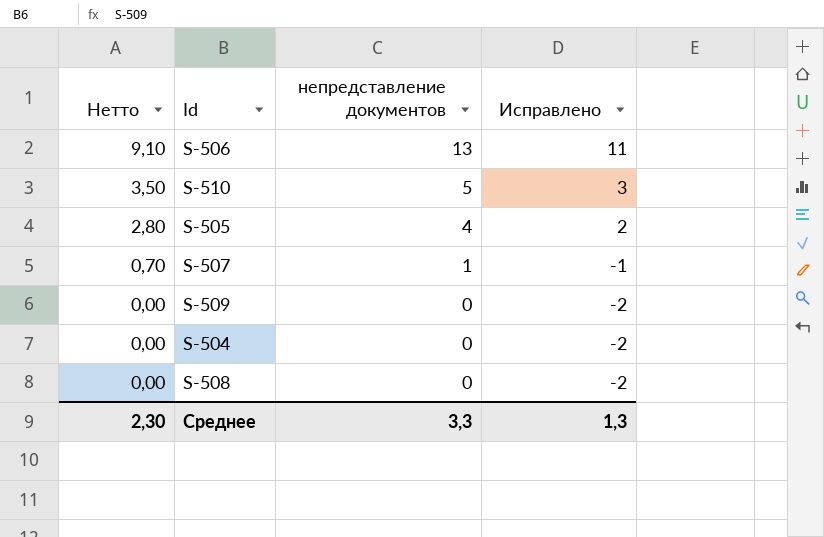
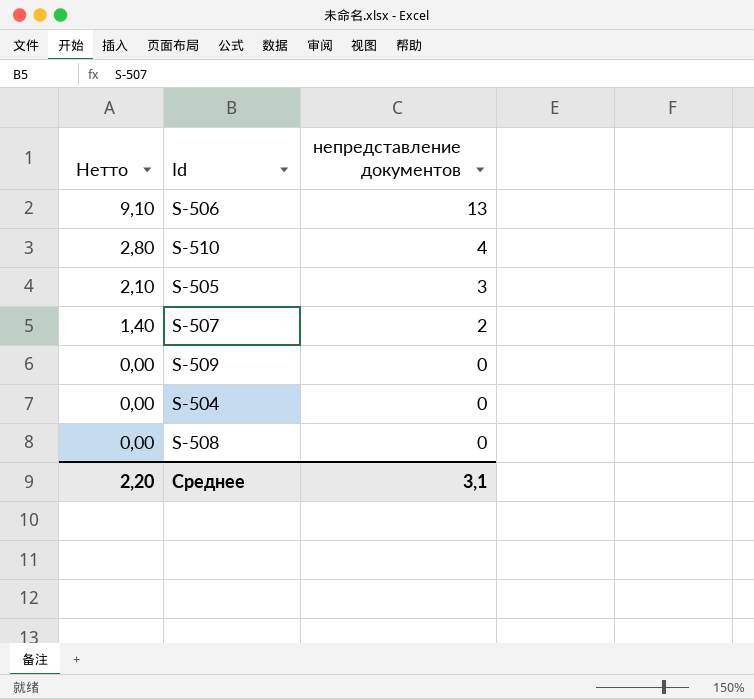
column Исправлено | formula: [непредставление документов] - 2 -> none
S-510 | Нетто: 3,50 -> 2,80
S-510 | непредставление документов: 5 -> 4
S-505 | Нетто: 2,80 -> 2,10
S-505 | непредставление документов: 4 -> 3
S-507 | Нетто: 0,70 -> 1,40
S-507 | непредставление документов: 1 -> 2
Среднее | Нетто: 2,30 -> 2,20
Среднее | непредставление документов: 3,3 -> 3,1

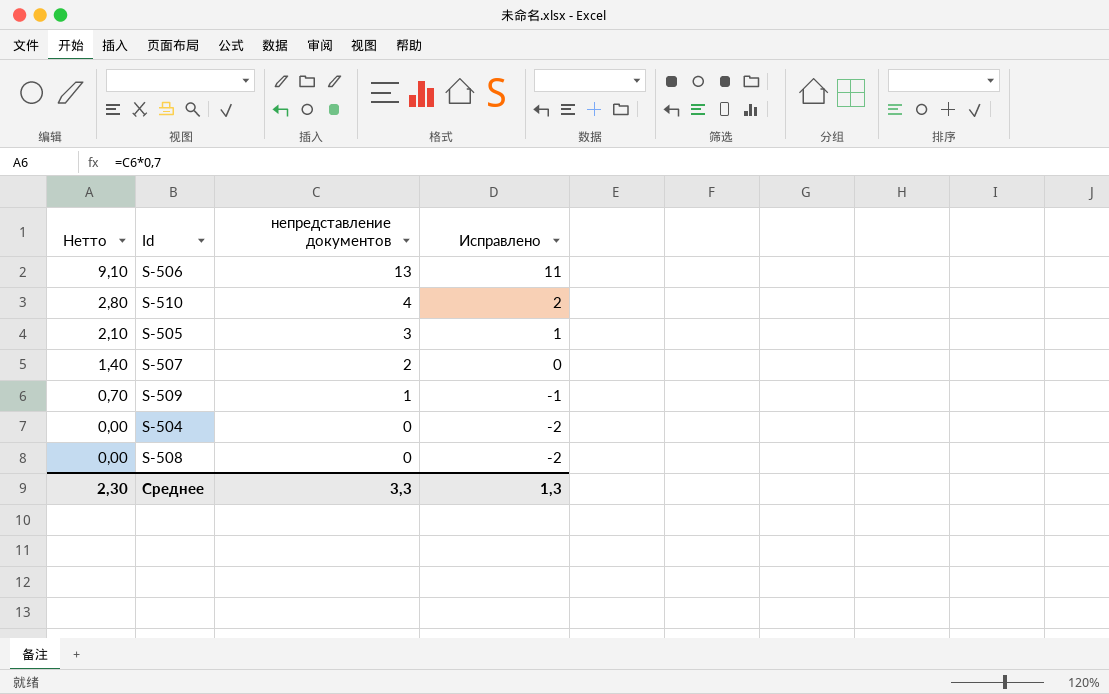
column Исправлено | formula: none -> [непредставление документов] - 2
S-509 | Нетто: 0,00 -> 0,70
S-509 | непредставление документов: 0 -> 1
Среднее | Нетто: 2,20 -> 2,30
Среднее | непредставление документов: 3,1 -> 3,3

